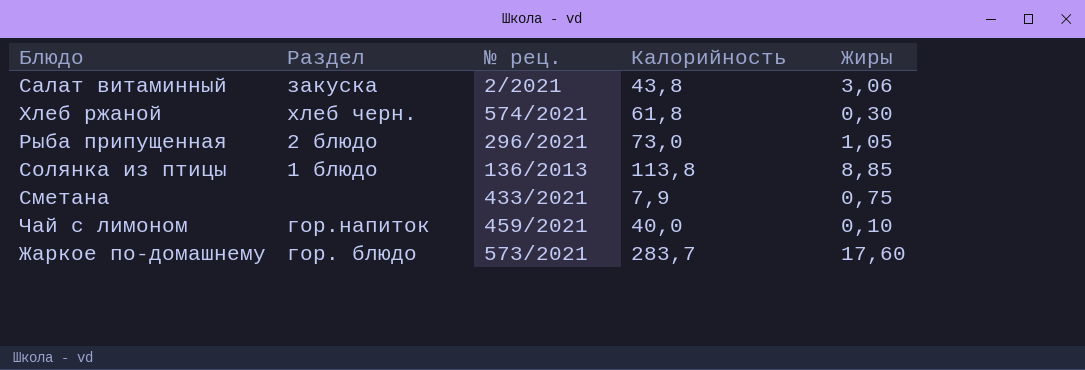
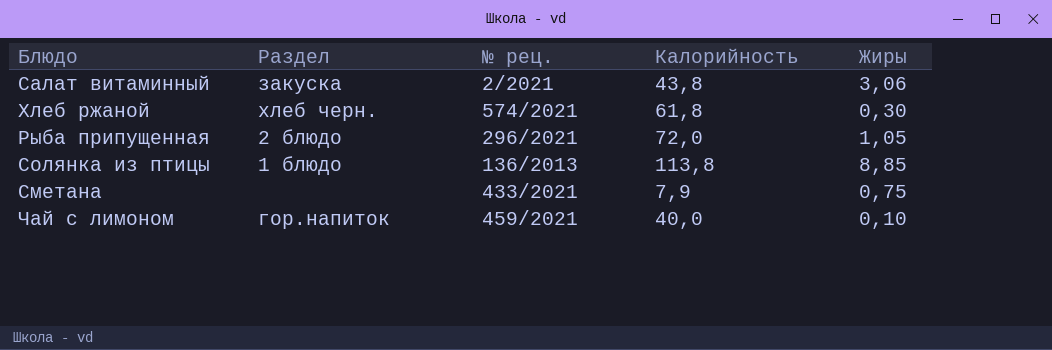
row Жаркое по-домашнему: гор. блюдо | 573/2021 | 283,7 | 17,60 -> none
Рыба припущенная | Калорийность: 73,0 -> 72,0

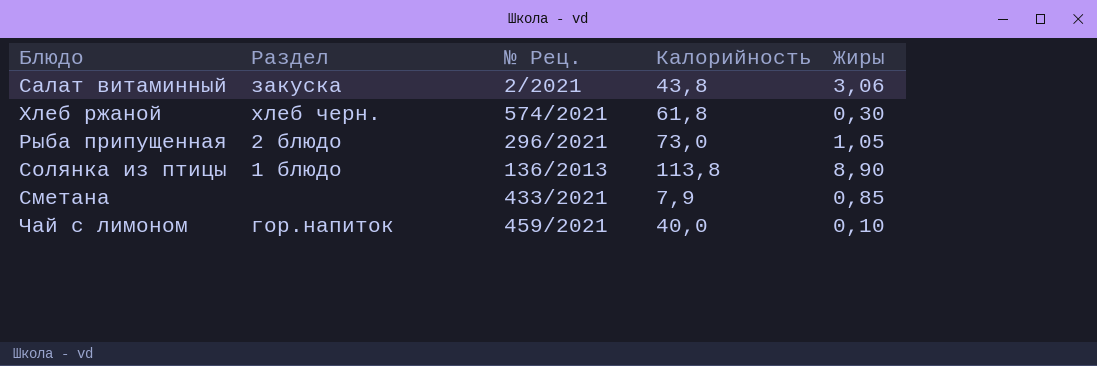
column name: № рец. -> № Рец.
Рыба припущенная | Калорийность: 72,0 -> 73,0
Солянка из птицы | Жиры: 8,85 -> 8,90
Сметана | Жиры: 0,75 -> 0,85

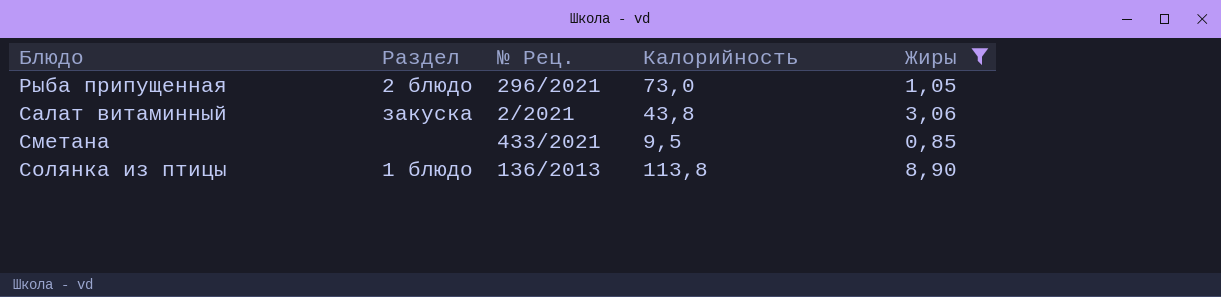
filter: none -> Жиры >= 0,85
row order: none -> Блюдо ascending
Сметана | Калорийность: 7,9 -> 9,5

